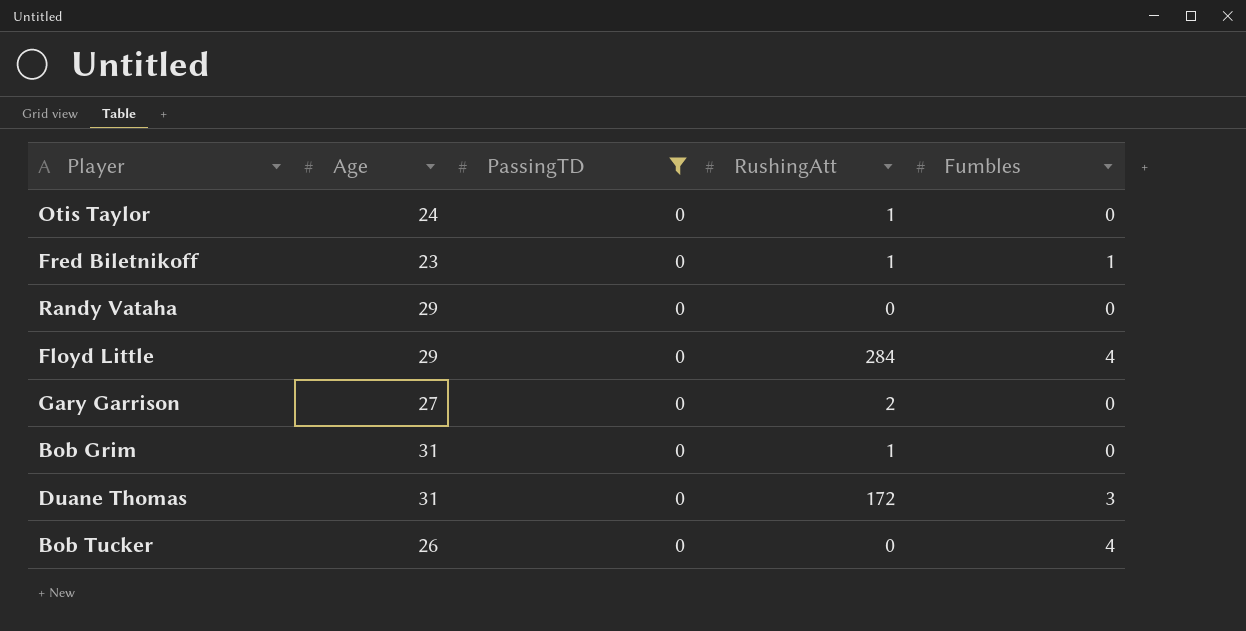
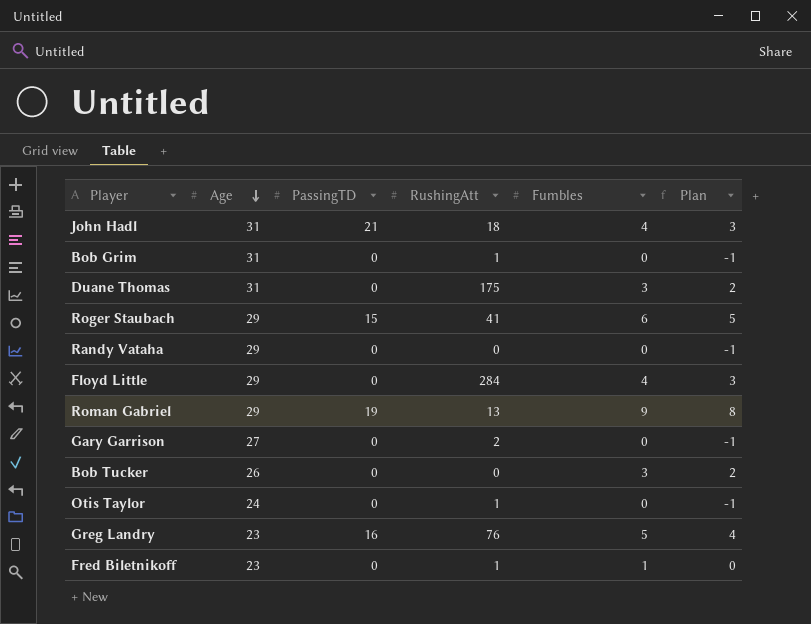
filter: PassingTD = 0 -> none
row order: none -> Age descending
column Plan | formula: none -> [Fumbles] - 1
Duane Thomas | RushingAtt: 172 -> 175
Bob Tucker | Fumbles: 4 -> 3

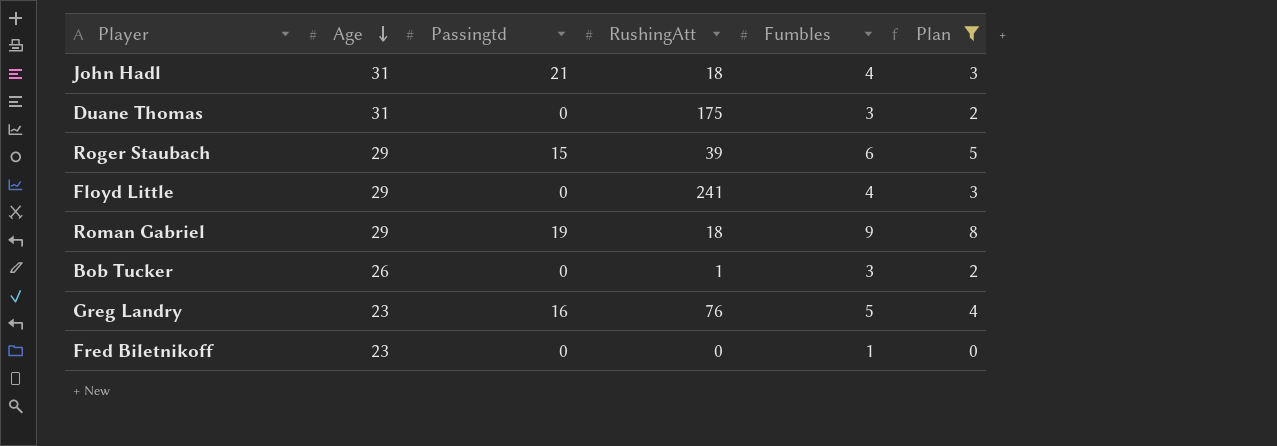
filter: none -> Plan != -1
column name: PassingTD -> Passingtd
Roger Staubach | RushingAtt: 41 -> 39
Floyd Little | RushingAtt: 284 -> 241
Roman Gabriel | RushingAtt: 13 -> 18
Bob Tucker | RushingAtt: 0 -> 1
Fred Biletnikoff | RushingAtt: 1 -> 0

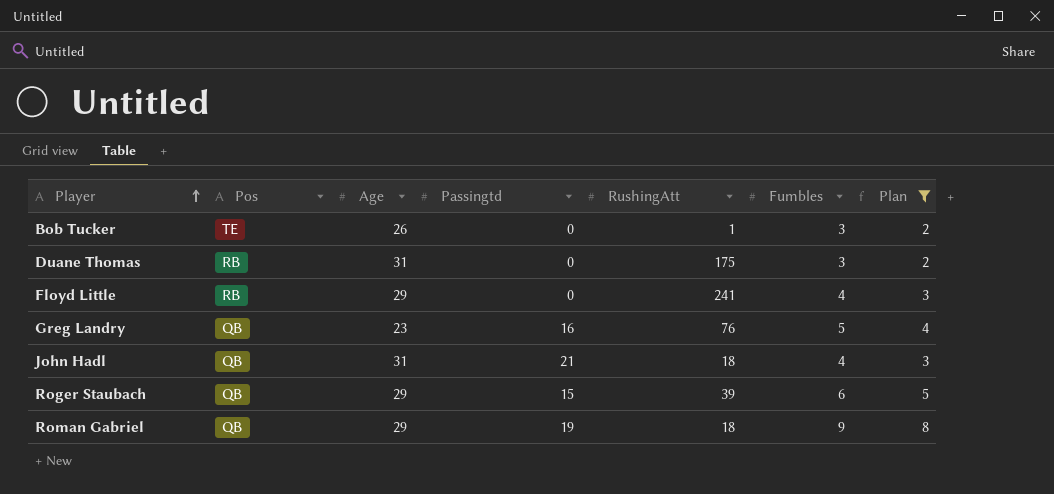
row order: Age descending -> Player ascending
column Pos | position: none -> 2
row Fred Biletnikoff: 23 | 0 | 0 | 1 | 0 -> none

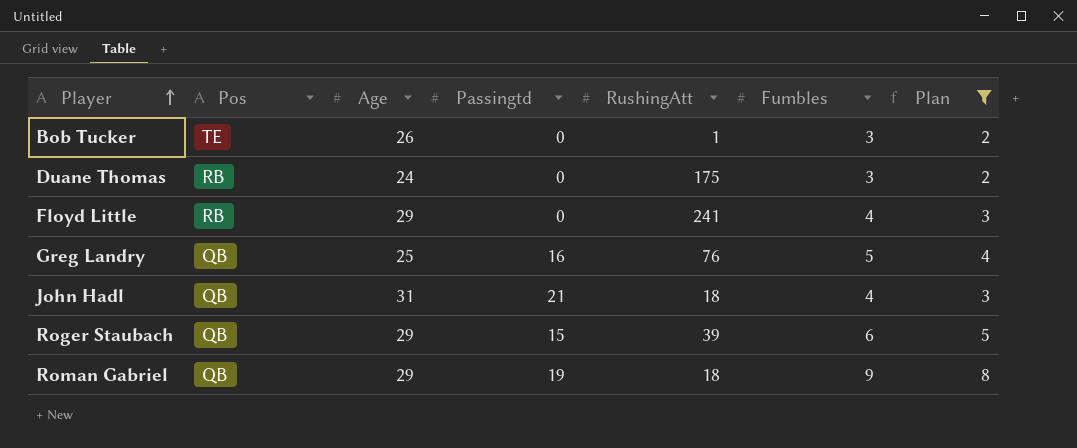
Duane Thomas | Age: 31 -> 24
Greg Landry | Age: 23 -> 25

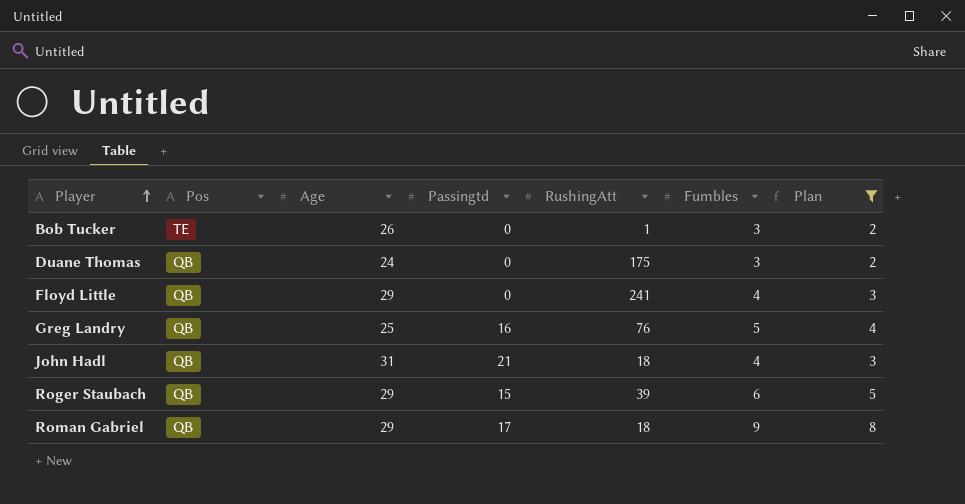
Duane Thomas | Pos: RB -> QB
Floyd Little | Pos: RB -> QB
Roman Gabriel | Passingtd: 19 -> 17

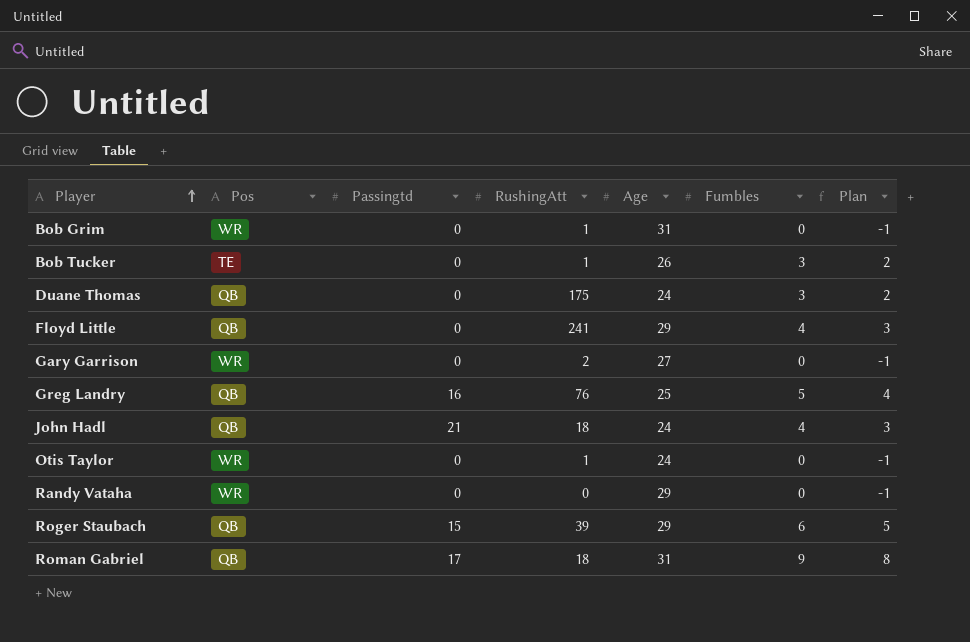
filter: Plan != -1 -> none
column Age | position: 3 -> 5
John Hadl | Age: 31 -> 24
Roman Gabriel | Age: 29 -> 31

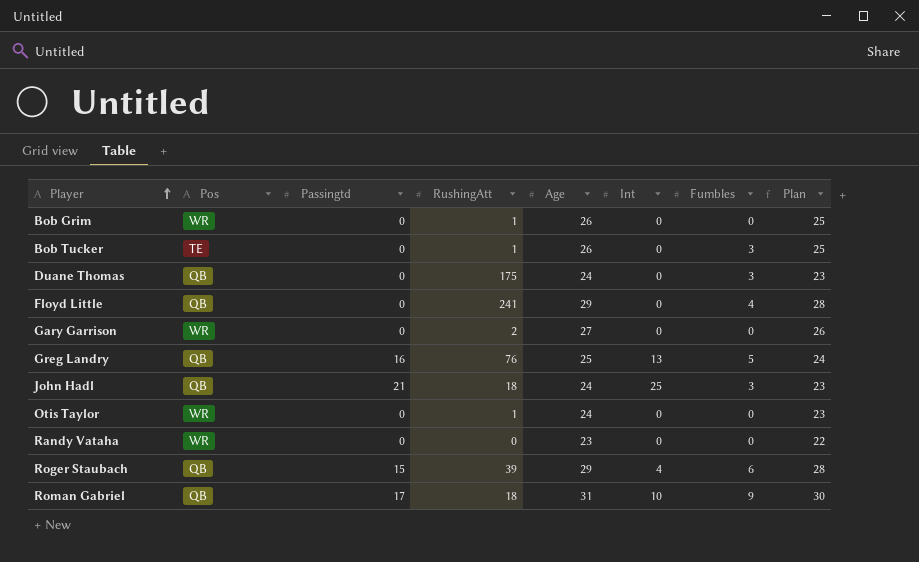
column Int | position: none -> 6
column Plan | formula: [Fumbles] - 1 -> [Age] - 1
Bob Grim | Age: 31 -> 26
John Hadl | Fumbles: 4 -> 3
Randy Vataha | Age: 29 -> 23

